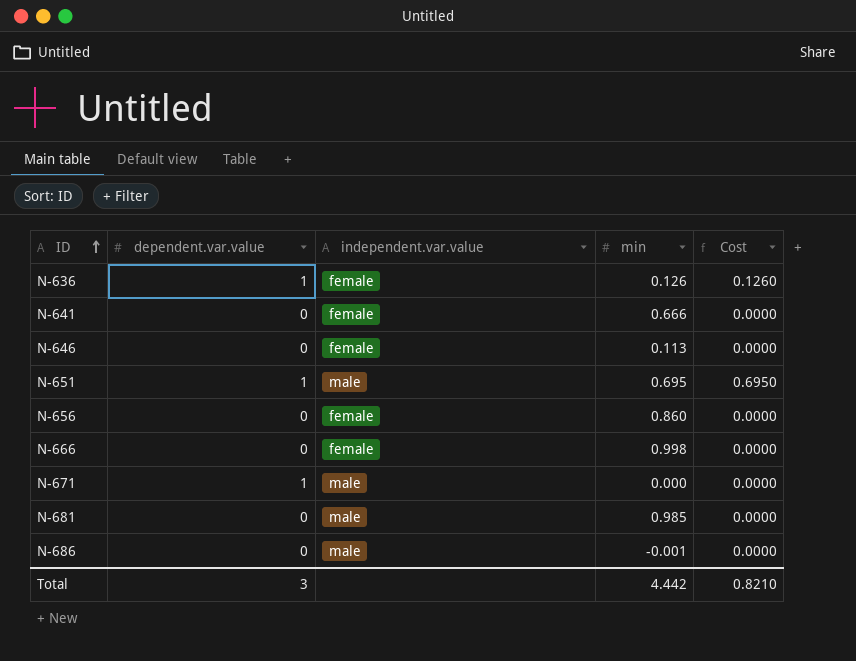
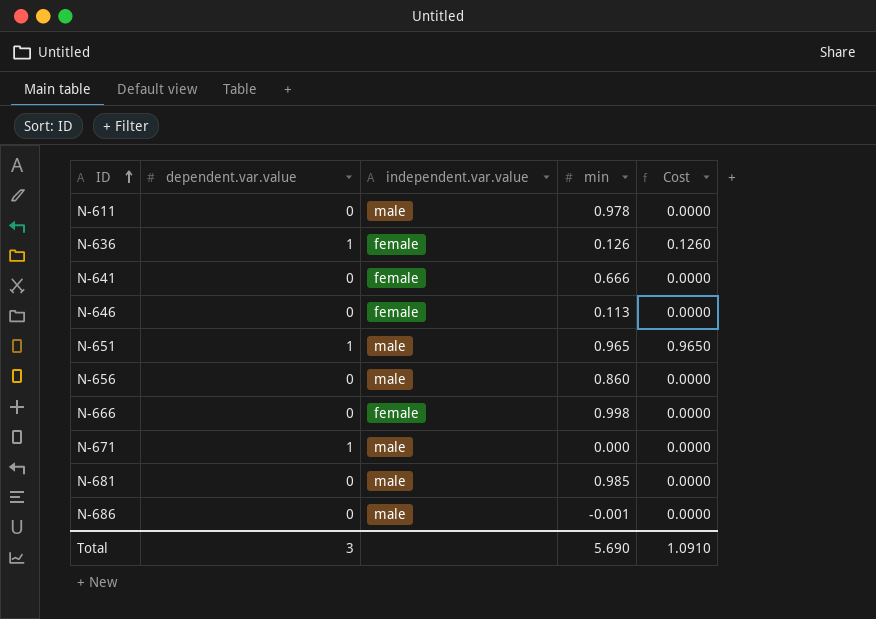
row N-611: none -> 0 | male | 0.978 | 0.0000
N-651 | min: 0.695 -> 0.965
N-651 | Cost: 0.6950 -> 0.9650
N-656 | independent.var.value: female -> male
Total | min: 4.442 -> 5.690
Total | Cost: 0.8210 -> 1.0910

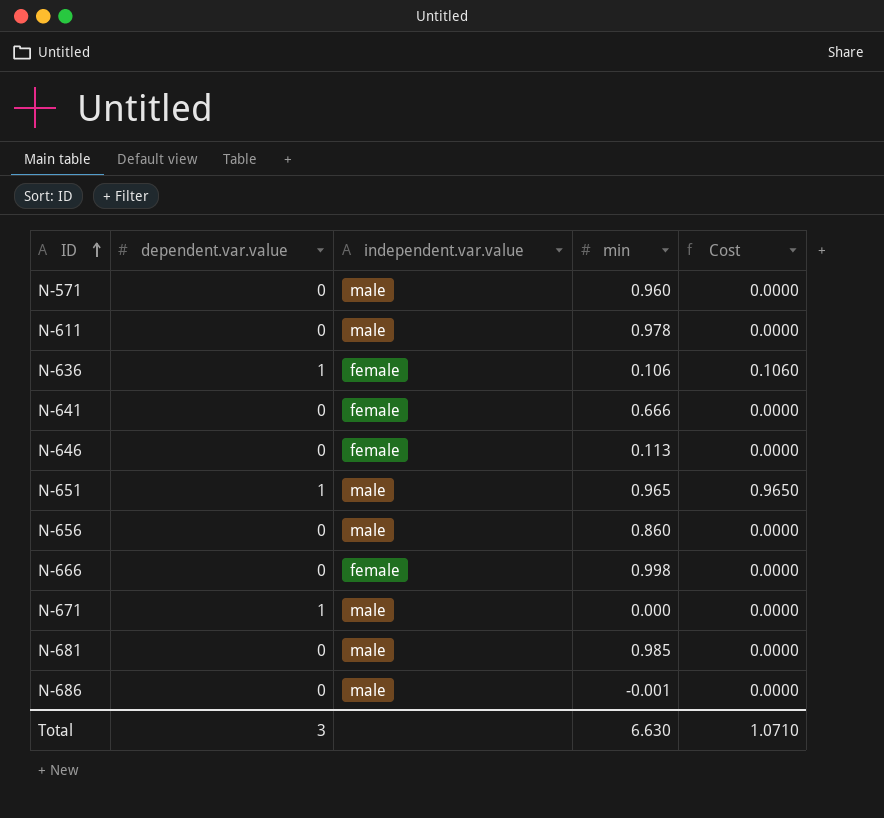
row N-571: none -> 0 | male | 0.960 | 0.0000
N-636 | min: 0.126 -> 0.106
N-636 | Cost: 0.1260 -> 0.1060
Total | min: 5.690 -> 6.630
Total | Cost: 1.0910 -> 1.0710

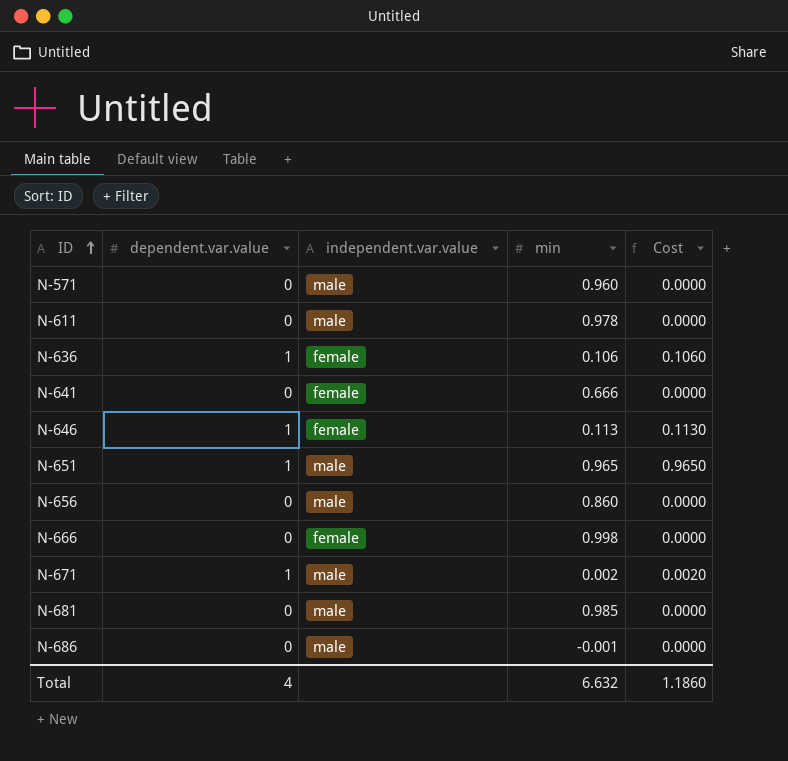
N-646 | dependent.var.value: 0 -> 1
N-646 | Cost: 0.0000 -> 0.1130
N-671 | min: 0.000 -> 0.002
N-671 | Cost: 0.0000 -> 0.0020
Total | dependent.var.value: 3 -> 4
Total | min: 6.630 -> 6.632
Total | Cost: 1.0710 -> 1.1860

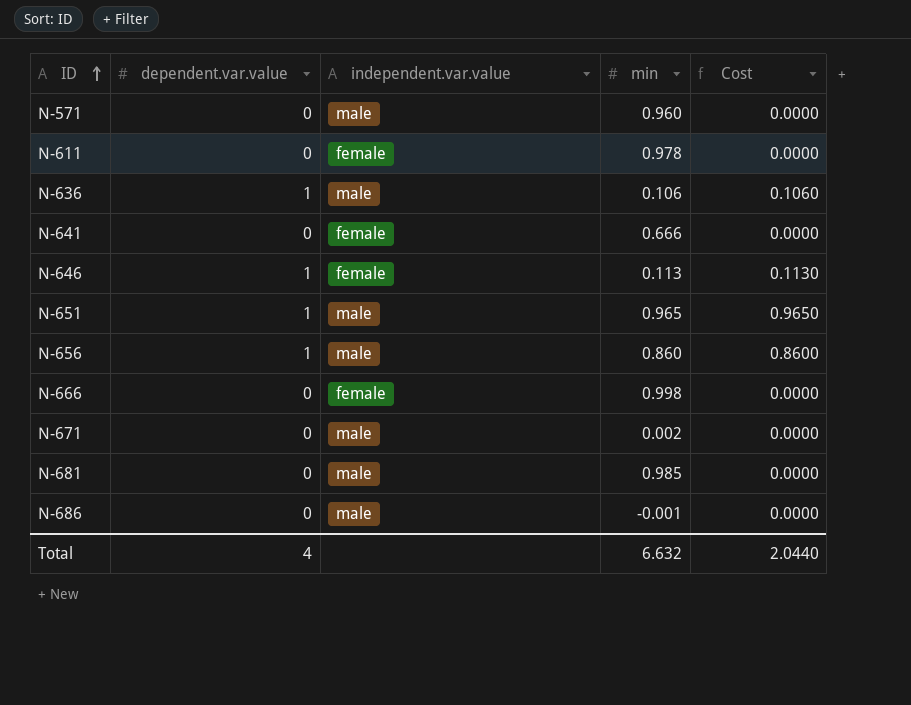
N-611 | independent.var.value: male -> female
N-636 | independent.var.value: female -> male
N-656 | dependent.var.value: 0 -> 1
N-656 | Cost: 0.0000 -> 0.8600
N-671 | dependent.var.value: 1 -> 0
N-671 | Cost: 0.0020 -> 0.0000
Total | Cost: 1.1860 -> 2.0440

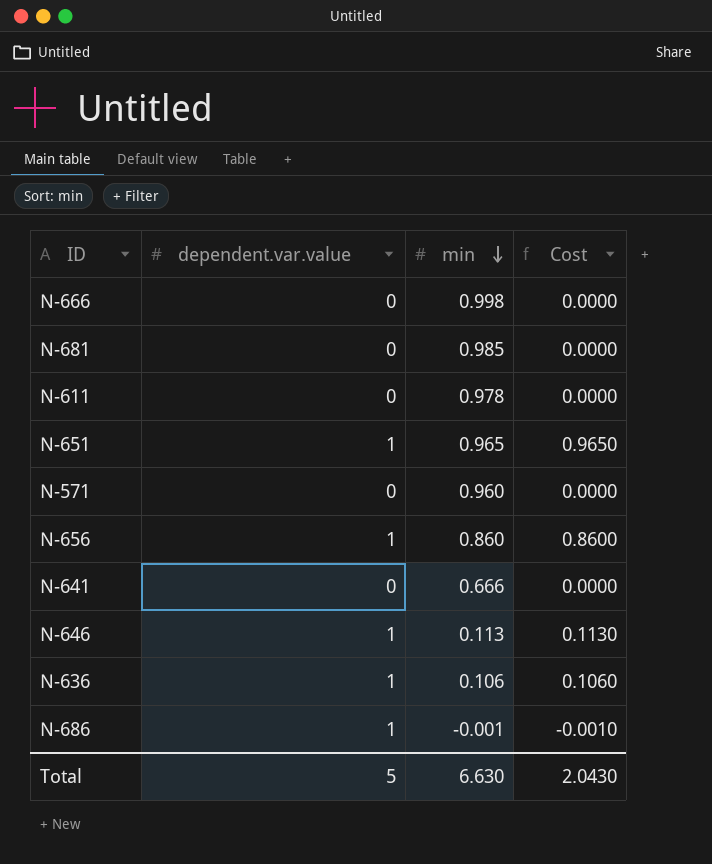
row order: ID ascending -> min descending
column independent.var.value | position: 3 -> none
row N-671: 0 | male | 0.002 | 0.0000 -> none
N-686 | dependent.var.value: 0 -> 1
N-686 | Cost: 0.0000 -> -0.0010
Total | dependent.var.value: 4 -> 5
Total | min: 6.632 -> 6.630
Total | Cost: 2.0440 -> 2.0430

